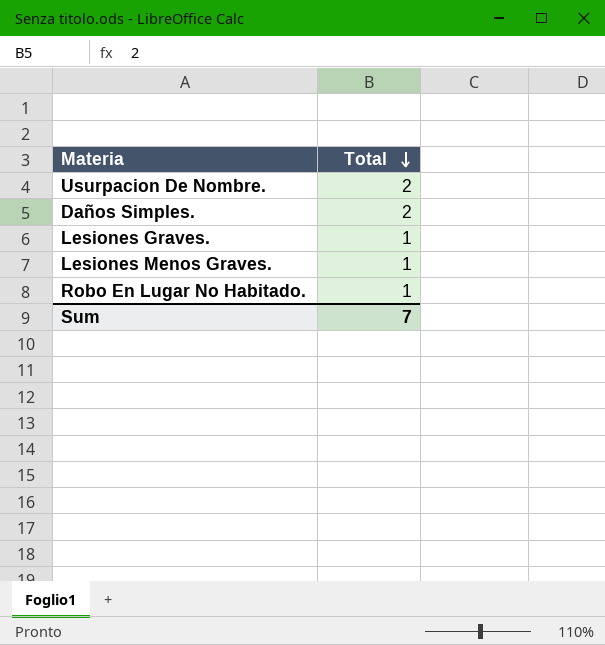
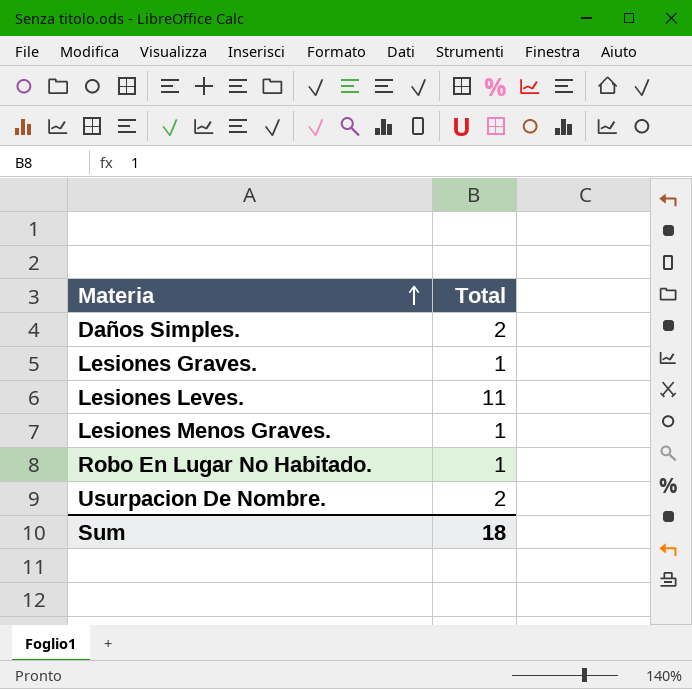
row order: Total descending -> Materia ascending
row Lesiones Leves.: none -> 11
Sum | Total: 7 -> 18

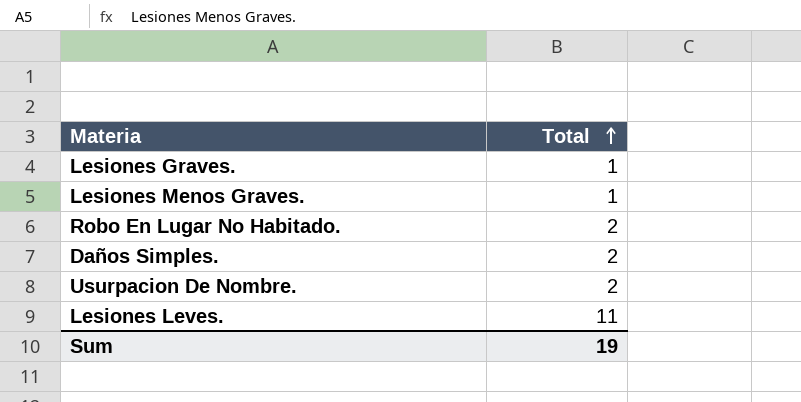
row order: Materia ascending -> Total ascending
Robo En Lugar No Habitado. | Total: 1 -> 2
Sum | Total: 18 -> 19

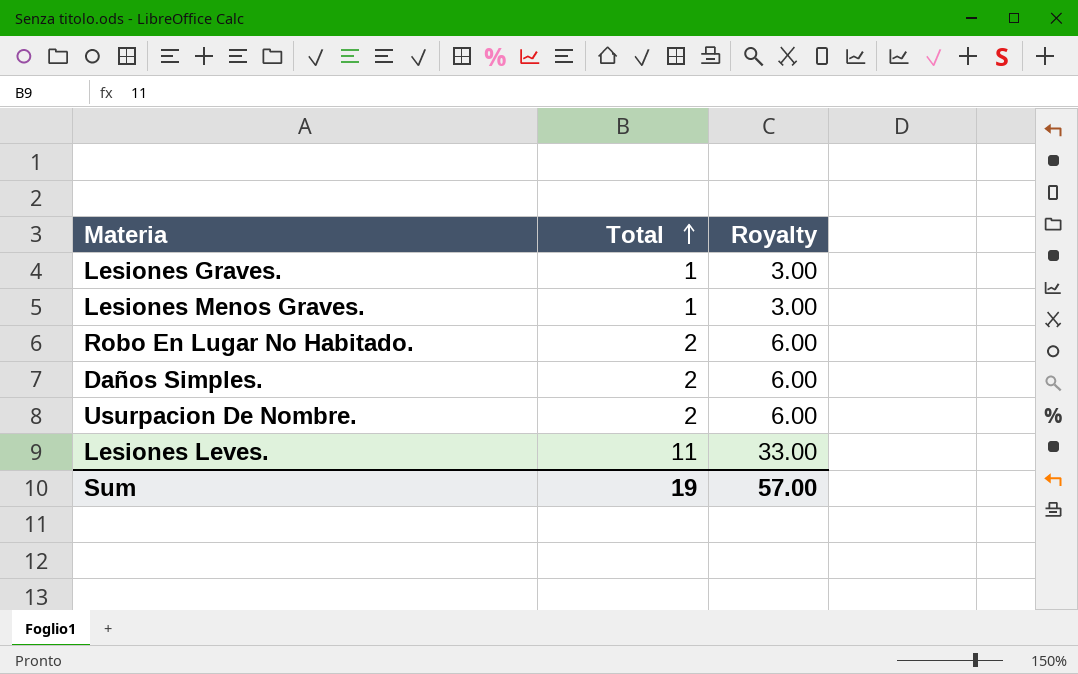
column Royalty | formula: none -> [Total] * 3

